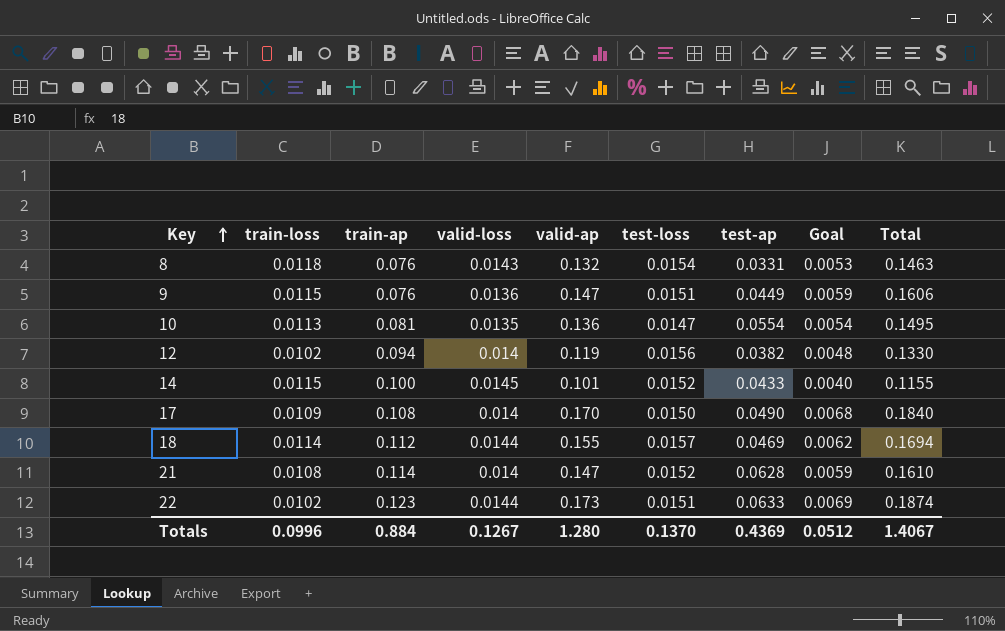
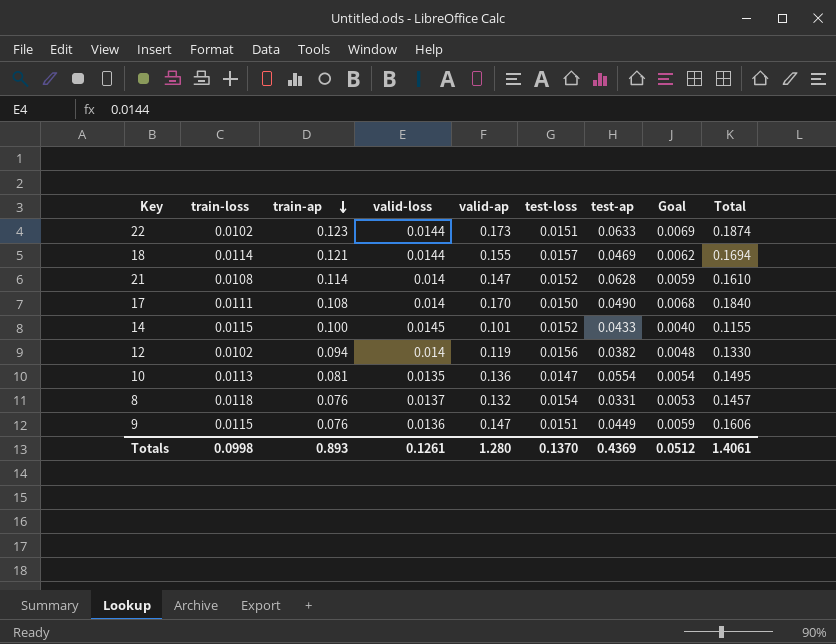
row order: Key ascending -> train-ap descending
18 | train-ap: 0.112 -> 0.121
17 | train-loss: 0.0109 -> 0.0111
8 | valid-loss: 0.0143 -> 0.0137
8 | Total: 0.1463 -> 0.1457
Totals | train-loss: 0.0996 -> 0.0998
Totals | train-ap: 0.884 -> 0.893
Totals | valid-loss: 0.1267 -> 0.1261
Totals | Total: 1.4067 -> 1.4061

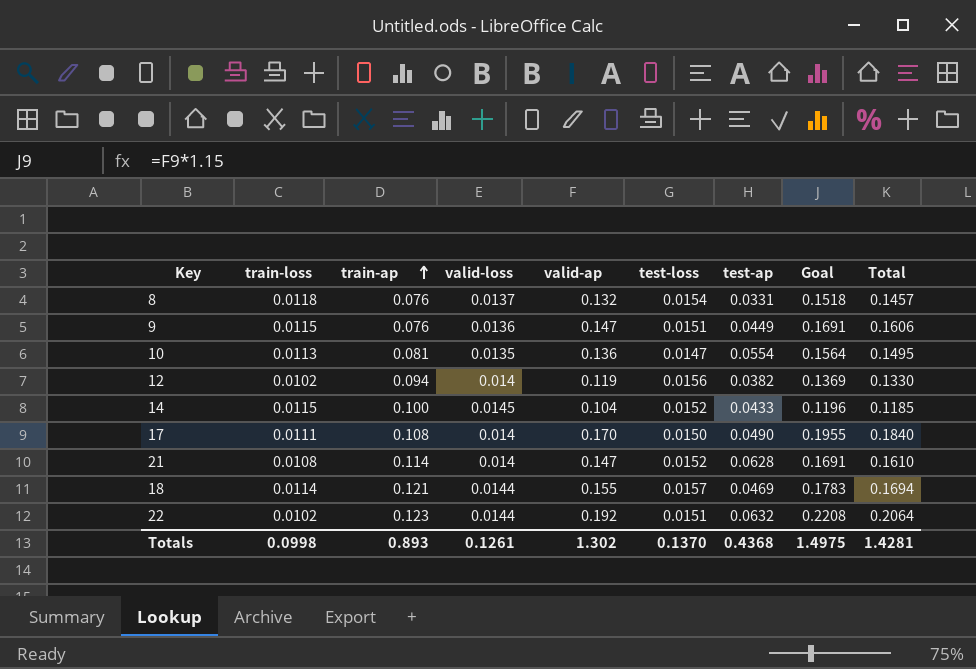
row order: train-ap descending -> train-ap ascending
column Goal | formula: [valid-ap] * 0.04 -> [valid-ap] * 1.15
14 | valid-ap: 0.101 -> 0.104
14 | Total: 0.1155 -> 0.1185
22 | valid-ap: 0.173 -> 0.192
22 | test-ap: 0.0633 -> 0.0632
22 | Total: 0.1874 -> 0.2064
Totals | valid-ap: 1.280 -> 1.302
Totals | test-ap: 0.4369 -> 0.4368
Totals | Goal: 0.0512 -> 1.4975
Totals | Total: 1.4061 -> 1.4281

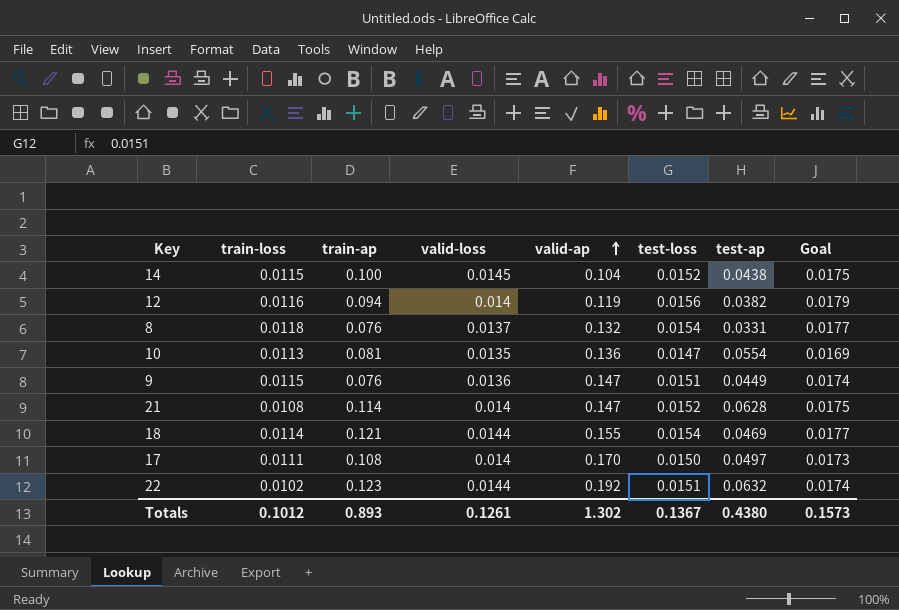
row order: train-ap ascending -> valid-ap ascending
column Total | formula: [valid-loss] + [valid-ap] -> none
column Goal | formula: [valid-ap] * 1.15 -> [test-loss] * 1.15
14 | test-ap: 0.0433 -> 0.0438
12 | train-loss: 0.0102 -> 0.0116
18 | test-loss: 0.0157 -> 0.0154
17 | test-ap: 0.0490 -> 0.0497
Totals | train-loss: 0.0998 -> 0.1012
Totals | test-loss: 0.1370 -> 0.1367
Totals | test-ap: 0.4368 -> 0.4380
Totals | Goal: 1.4975 -> 0.1573

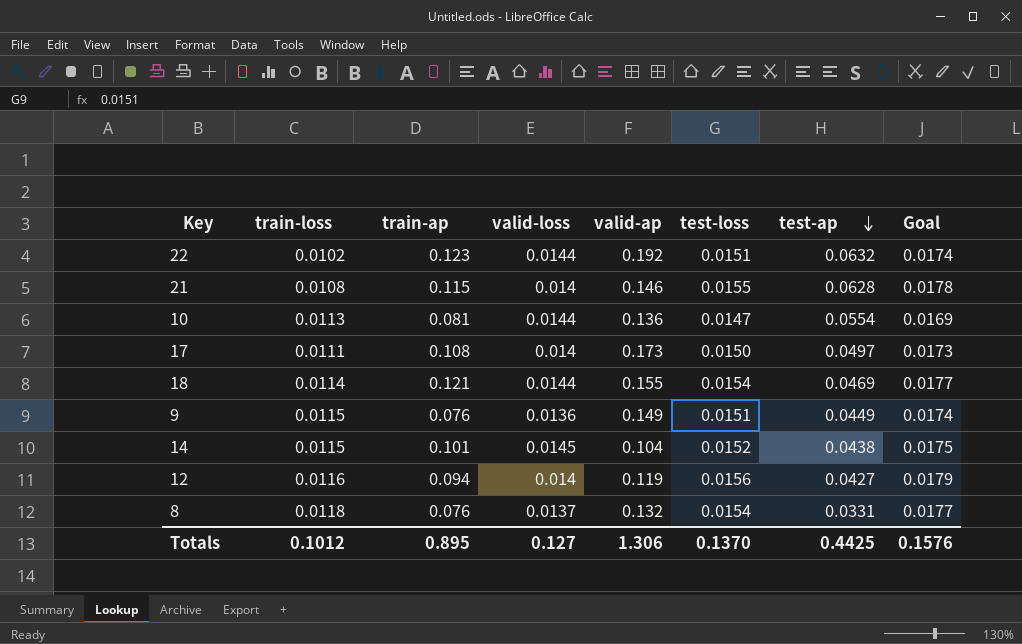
row order: valid-ap ascending -> test-ap descending
21 | train-ap: 0.114 -> 0.115
21 | valid-ap: 0.147 -> 0.146
21 | test-loss: 0.0152 -> 0.0155
21 | Goal: 0.0175 -> 0.0178
10 | valid-loss: 0.0135 -> 0.0144
17 | valid-ap: 0.170 -> 0.173
9 | valid-ap: 0.147 -> 0.149
14 | train-ap: 0.100 -> 0.101
12 | test-ap: 0.0382 -> 0.0427
Totals | train-ap: 0.893 -> 0.895
Totals | valid-loss: 0.1261 -> 0.127
Totals | valid-ap: 1.302 -> 1.306
Totals | test-loss: 0.1367 -> 0.1370
Totals | test-ap: 0.4380 -> 0.4425
Totals | Goal: 0.1573 -> 0.1576

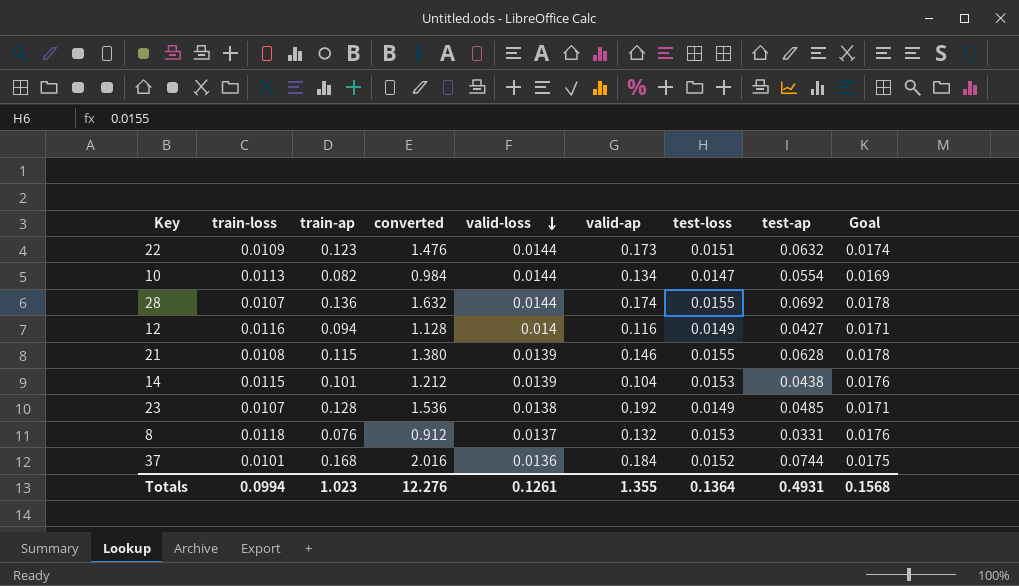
row order: test-ap descending -> valid-loss descending
column converted | formula: none -> [train-ap] * 12
row 17: 0.0111 | 0.108 | 0.014 | 0.173 | 0.0150 | 0.0497 | 0.0173 -> none
row 18: 0.0114 | 0.121 | 0.0144 | 0.155 | 0.0154 | 0.0469 | 0.0177 -> none
row 9: 0.0115 | 0.076 | 0.0136 | 0.149 | 0.0151 | 0.0449 | 0.0174 -> none
22 | train-loss: 0.0102 -> 0.0109
22 | valid-ap: 0.192 -> 0.173
10 | train-ap: 0.081 -> 0.082
10 | valid-ap: 0.136 -> 0.134
row 28: none -> 0.0107 | 0.136 | 1.632 | 0.0144 | 0.174 | 0.0155 | 0.0692 | 0.0178
12 | valid-ap: 0.119 -> 0.116
12 | test-loss: 0.0156 -> 0.0149
12 | Goal: 0.0179 -> 0.0171
21 | valid-loss: 0.014 -> 0.0139
14 | valid-loss: 0.0145 -> 0.0139
14 | test-loss: 0.0152 -> 0.0153
14 | Goal: 0.0175 -> 0.0176
row 23: none -> 0.0107 | 0.128 | 1.536 | 0.0138 | 0.192 | 0.0149 | 0.0485 | 0.0171
8 | test-loss: 0.0154 -> 0.0153
8 | Goal: 0.0177 -> 0.0176
row 37: none -> 0.0101 | 0.168 | 2.016 | 0.0136 | 0.184 | 0.0152 | 0.0744 | 0.0175
Totals | train-loss: 0.1012 -> 0.0994
Totals | train-ap: 0.895 -> 1.023
Totals | valid-loss: 0.127 -> 0.1261
Totals | valid-ap: 1.306 -> 1.355
Totals | test-loss: 0.1370 -> 0.1364
Totals | test-ap: 0.4425 -> 0.4931
Totals | Goal: 0.1576 -> 0.1568

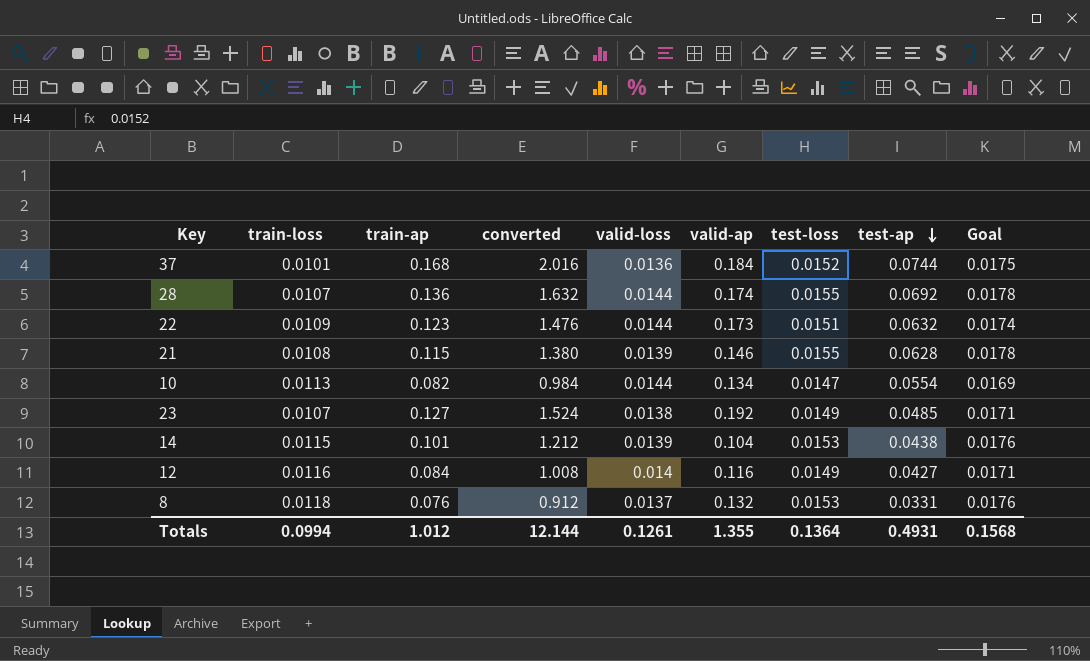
row order: valid-loss descending -> test-ap descending
23 | train-ap: 0.128 -> 0.127
23 | converted: 1.536 -> 1.524
12 | train-ap: 0.094 -> 0.084
12 | converted: 1.128 -> 1.008
Totals | train-ap: 1.023 -> 1.012
Totals | converted: 12.276 -> 12.144

